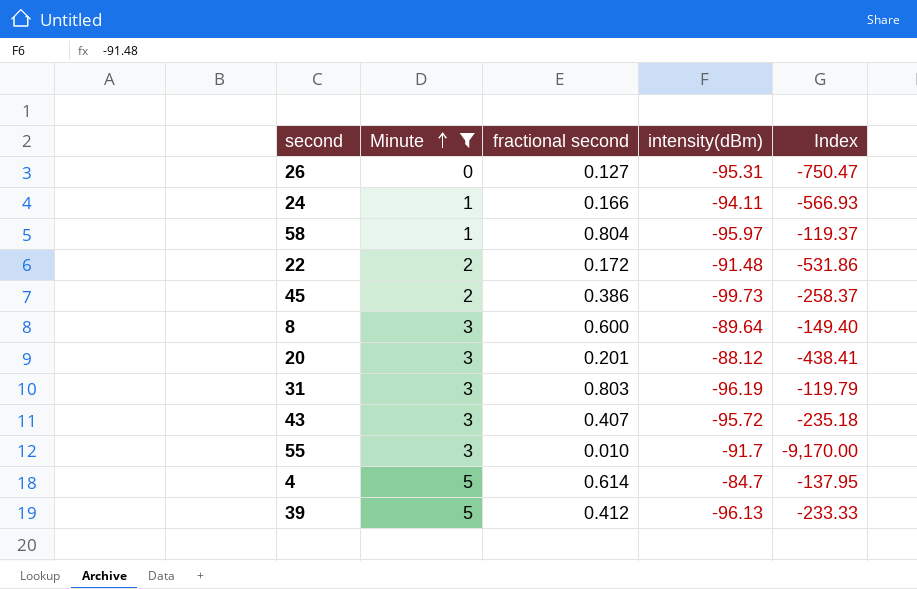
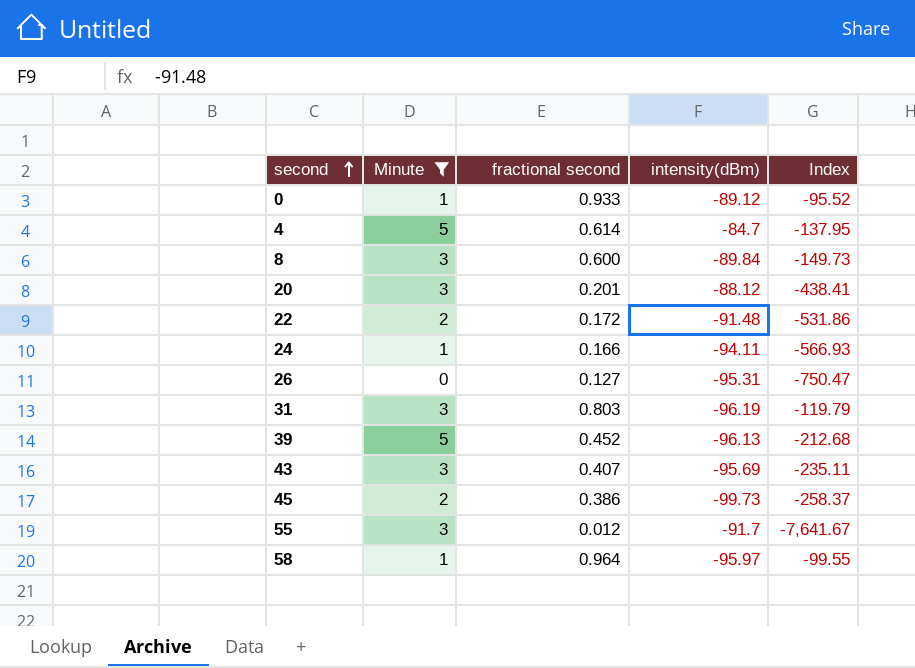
row order: Minute ascending -> second ascending
row 0: none -> 1 | 0.933 | -89.12 | -95.52
8 | intensity(dBm): -89.64 -> -89.84
8 | Index: -149.40 -> -149.73
39 | fractional second: 0.412 -> 0.452
39 | Index: -233.33 -> -212.68
43 | intensity(dBm): -95.72 -> -95.69
43 | Index: -235.18 -> -235.11
55 | fractional second: 0.010 -> 0.012
55 | Index: -9,170.00 -> -7,641.67
58 | fractional second: 0.804 -> 0.964
58 | Index: -119.37 -> -99.55

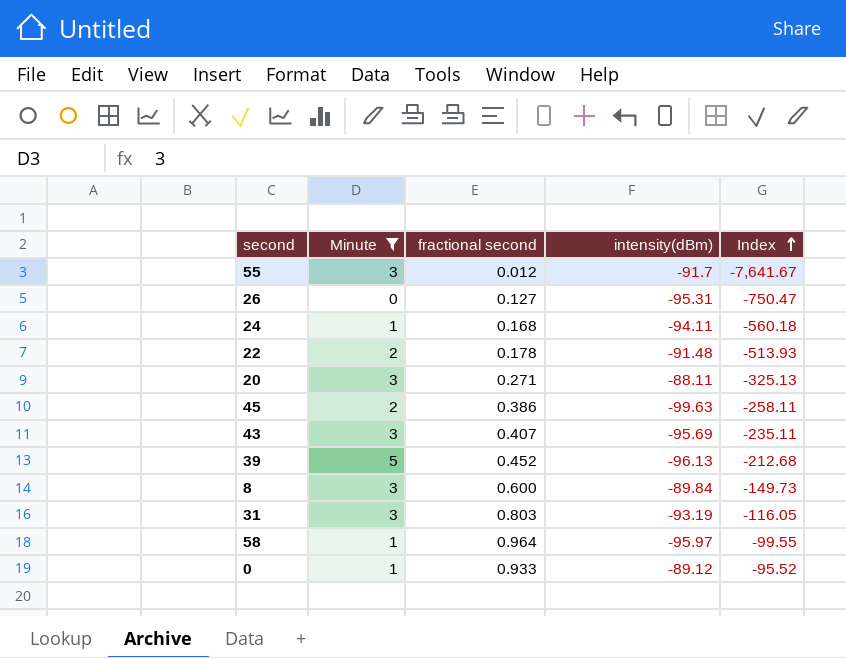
row order: second ascending -> Index ascending
row 4: 5 | 0.614 | -84.7 | -137.95 -> none
24 | fractional second: 0.166 -> 0.168
24 | Index: -566.93 -> -560.18
22 | fractional second: 0.172 -> 0.178
22 | Index: -531.86 -> -513.93
20 | fractional second: 0.201 -> 0.271
20 | intensity(dBm): -88.12 -> -88.11
20 | Index: -438.41 -> -325.13
45 | intensity(dBm): -99.73 -> -99.63
45 | Index: -258.37 -> -258.11
31 | intensity(dBm): -96.19 -> -93.19
31 | Index: -119.79 -> -116.05

